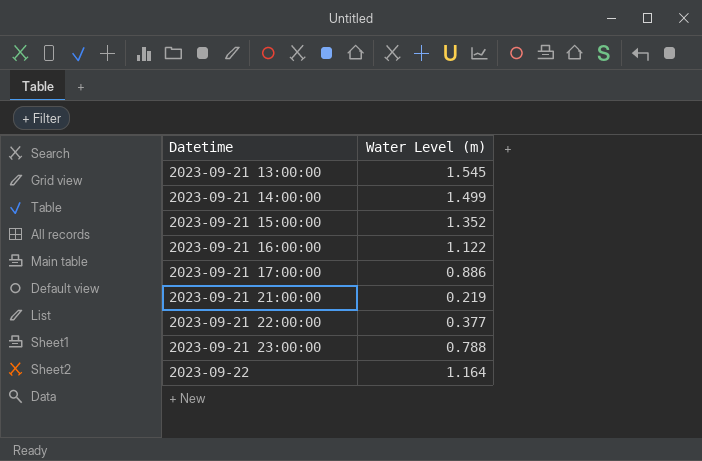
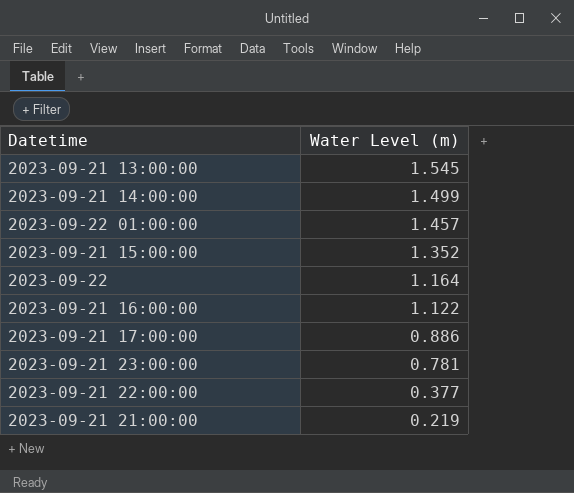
row order: Datetime ascending -> Water Level (m) descending
row 2023-09-22 01:00:00: none -> 1.457
2023-09-21 23:00:00 | Water Level (m): 0.788 -> 0.781

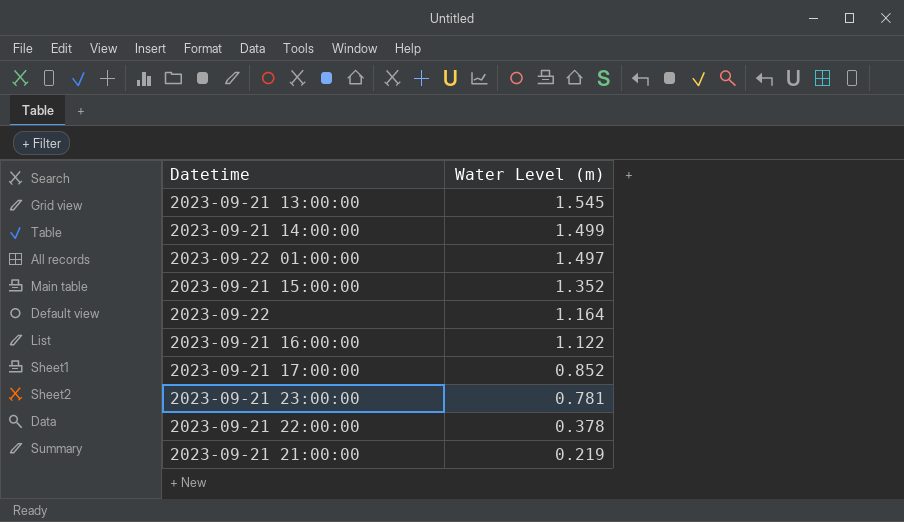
2023-09-22 01:00:00 | Water Level (m): 1.457 -> 1.497
2023-09-21 17:00:00 | Water Level (m): 0.886 -> 0.852
2023-09-21 22:00:00 | Water Level (m): 0.377 -> 0.378

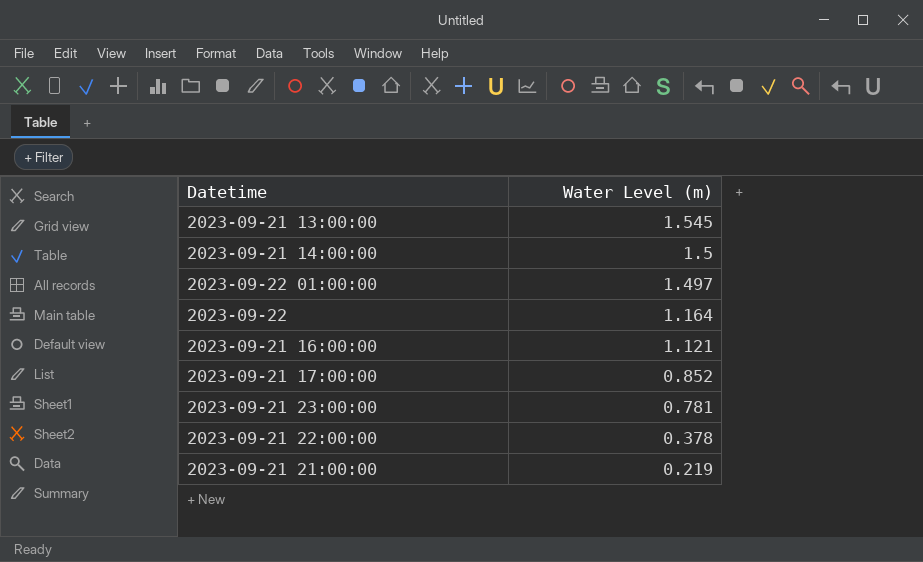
row 2023-09-21 15:00:00: 1.352 -> none
2023-09-21 14:00:00 | Water Level (m): 1.499 -> 1.5
2023-09-21 16:00:00 | Water Level (m): 1.122 -> 1.121

